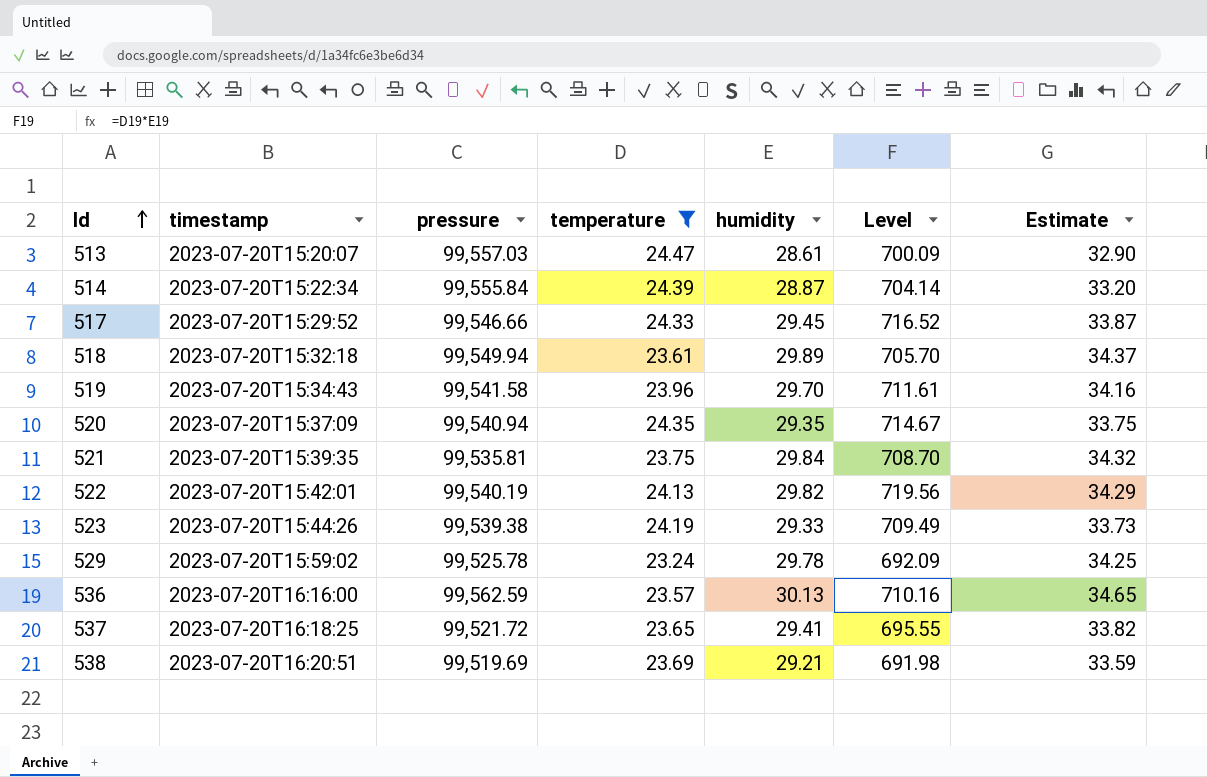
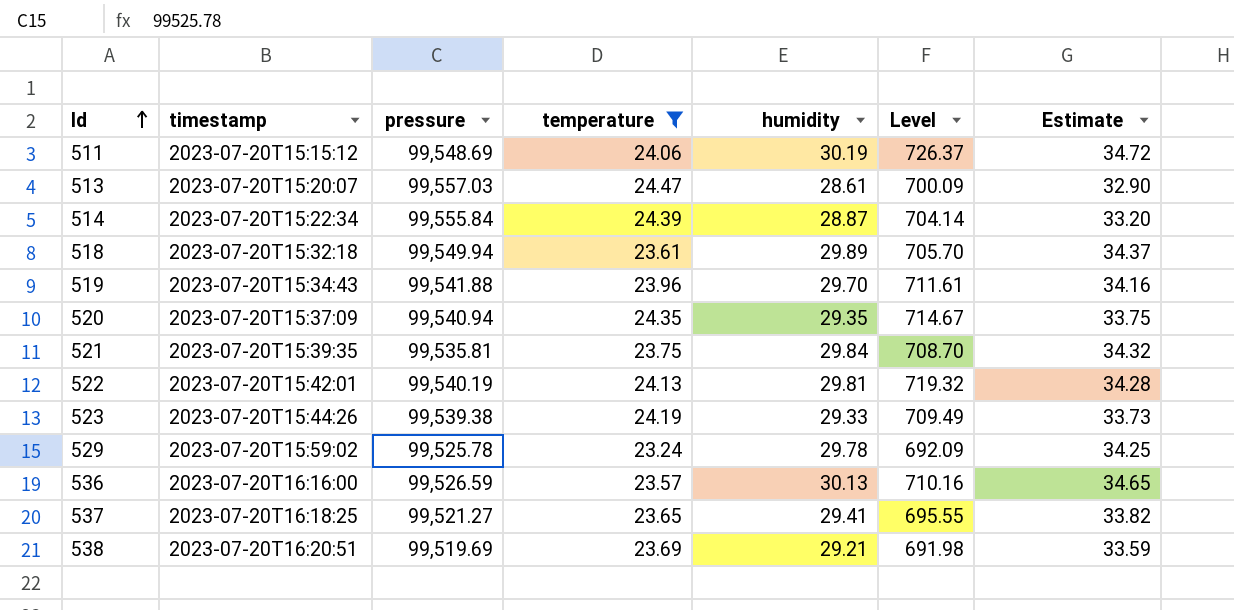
row 517: 2023-07-20T15:29:52 | 99,546.66 | 24.33 | 29.45 | 716.52 | 33.87 -> none
row 511: none -> 2023-07-20T15:15:12 | 99,548.69 | 24.06 | 30.19 | 726.37 | 34.72
519 | pressure: 99,541.58 -> 99,541.88
522 | humidity: 29.82 -> 29.81
522 | Level: 719.56 -> 719.32
522 | Estimate: 34.29 -> 34.28
536 | pressure: 99,562.59 -> 99,526.59
537 | pressure: 99,521.72 -> 99,521.27

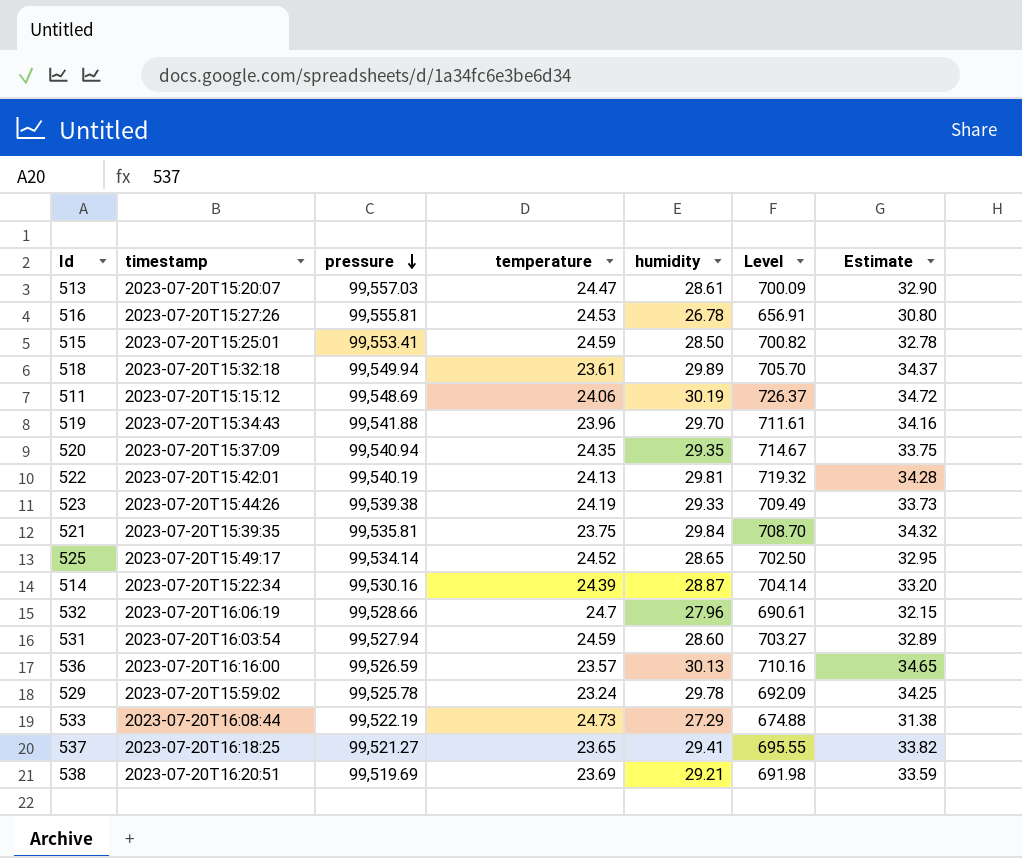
filter: temperature <= 24.47 -> none
row order: Id ascending -> pressure descending
514 | pressure: 99,555.84 -> 99,530.16

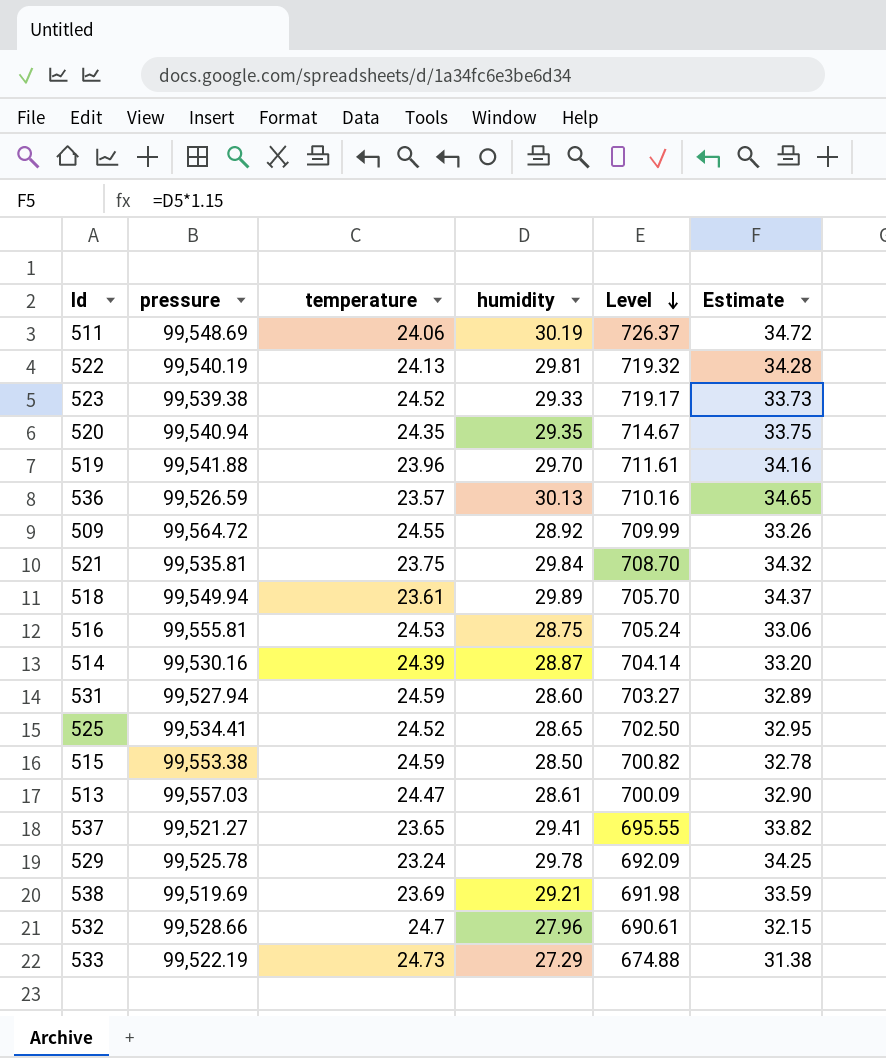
row order: pressure descending -> Level descending
column timestamp | position: 2 -> none
523 | temperature: 24.19 -> 24.52
523 | Level: 709.49 -> 719.17
row 509: none -> 99,564.72 | 24.55 | 28.92 | 709.99 | 33.26
516 | humidity: 26.78 -> 28.75
516 | Level: 656.91 -> 705.24
516 | Estimate: 30.80 -> 33.06
525 | pressure: 99,534.14 -> 99,534.41
515 | pressure: 99,553.41 -> 99,553.38

